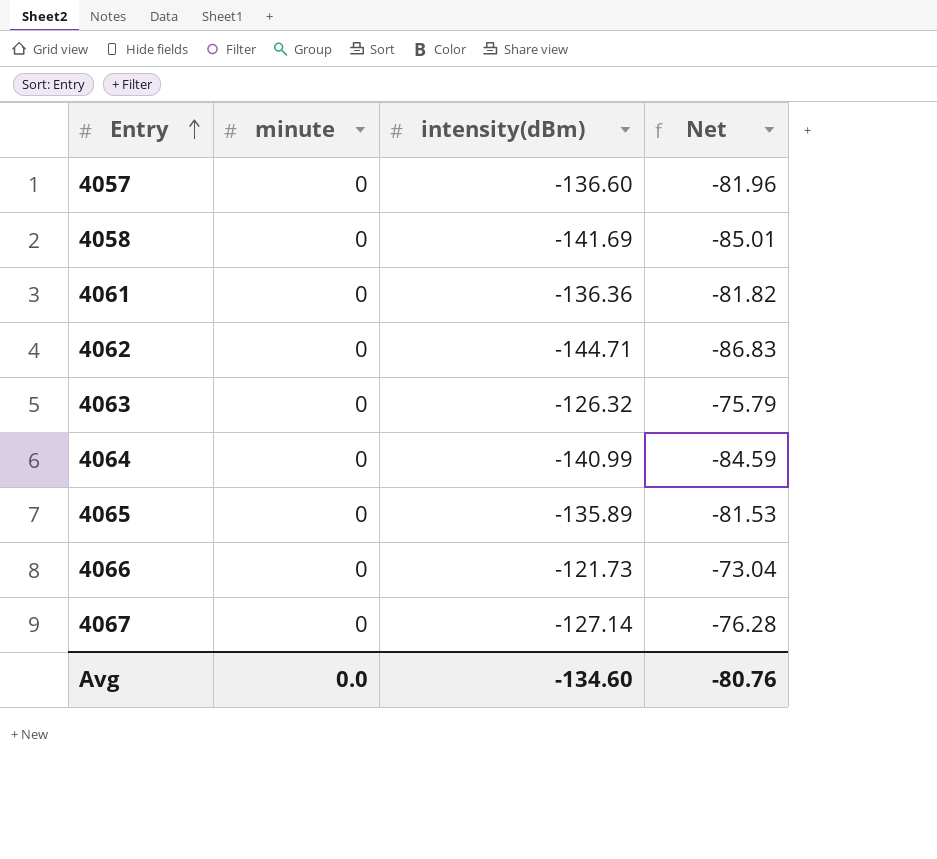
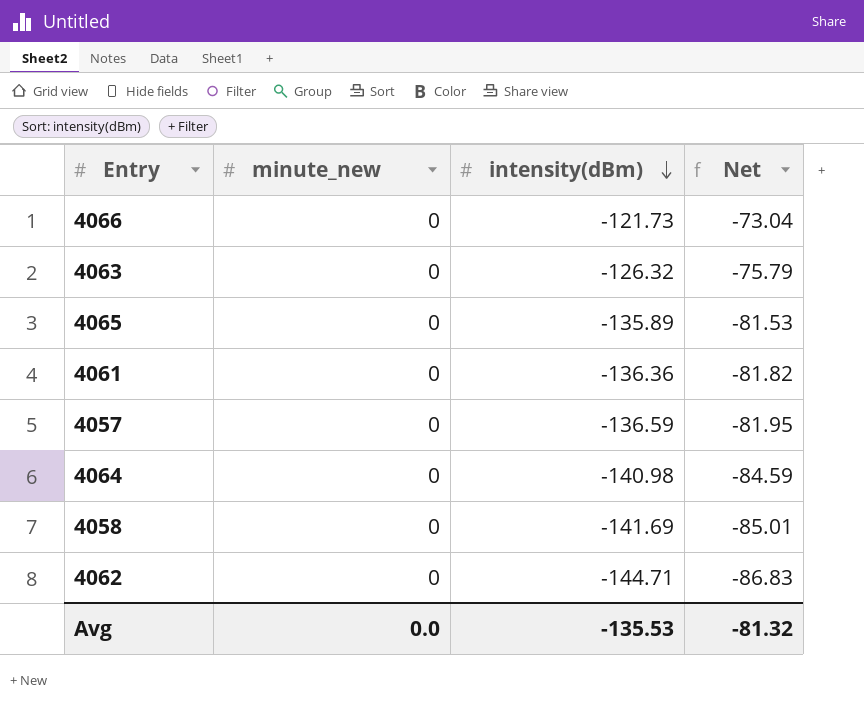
row order: Entry ascending -> intensity(dBm) descending
column name: minute -> minute_new
row 4067: 0 | -127.14 | -76.28 -> none
4057 | intensity(dBm): -136.60 -> -136.59
4057 | Net: -81.96 -> -81.95
4064 | intensity(dBm): -140.99 -> -140.98
Avg | intensity(dBm): -134.60 -> -135.53
Avg | Net: -80.76 -> -81.32

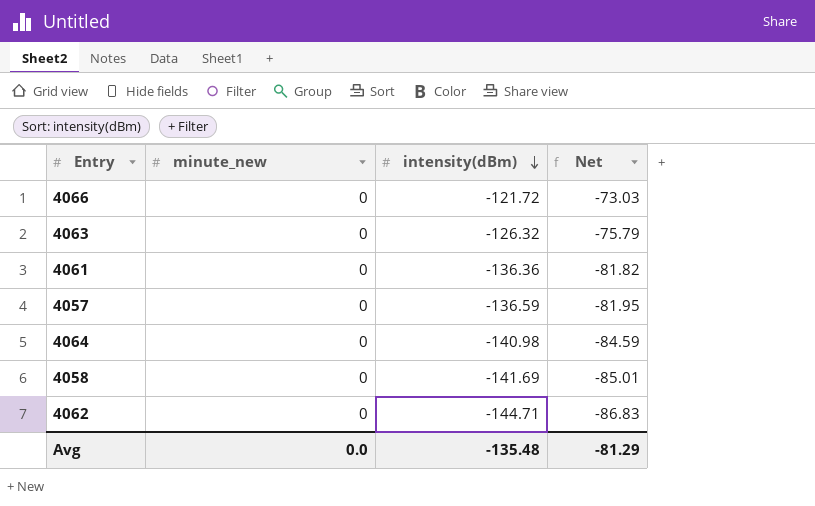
row 4065: 0 | -135.89 | -81.53 -> none
4066 | intensity(dBm): -121.73 -> -121.72
4066 | Net: -73.04 -> -73.03
Avg | intensity(dBm): -135.53 -> -135.48
Avg | Net: -81.32 -> -81.29

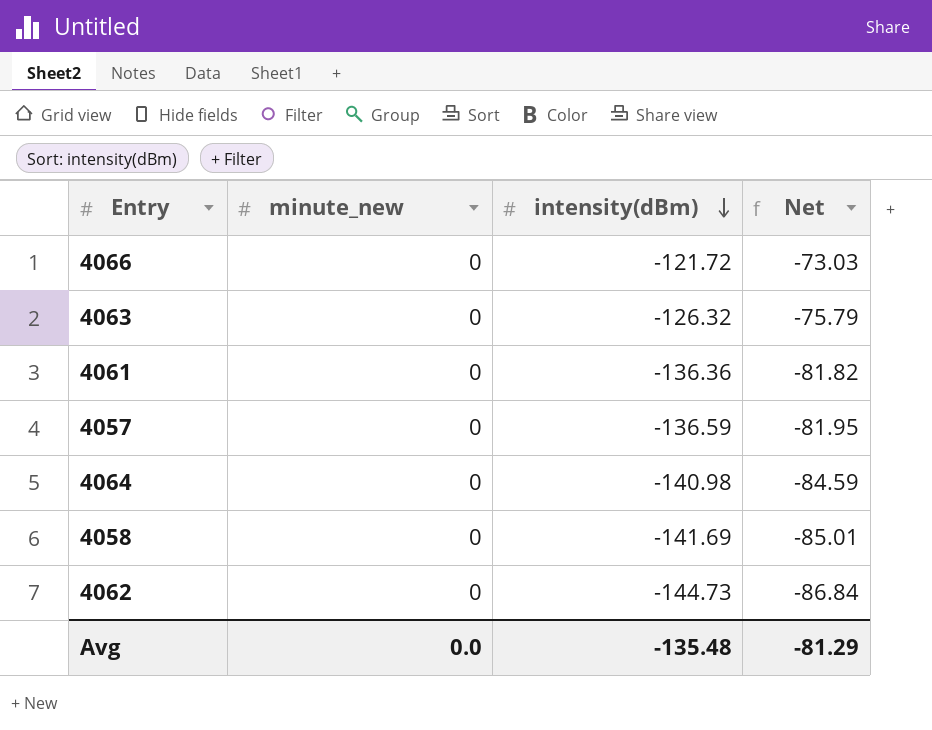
4062 | intensity(dBm): -144.71 -> -144.73
4062 | Net: -86.83 -> -86.84

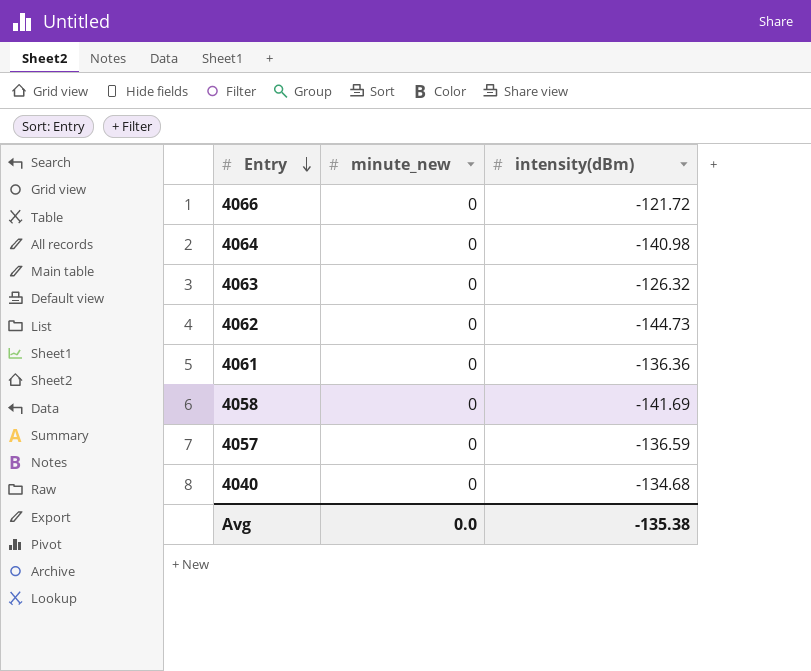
row order: intensity(dBm) descending -> Entry descending
column Net | formula: [intensity(dBm)] * 0.6 -> none
row 4040: none -> 0 | -134.68
Avg | intensity(dBm): -135.48 -> -135.38

